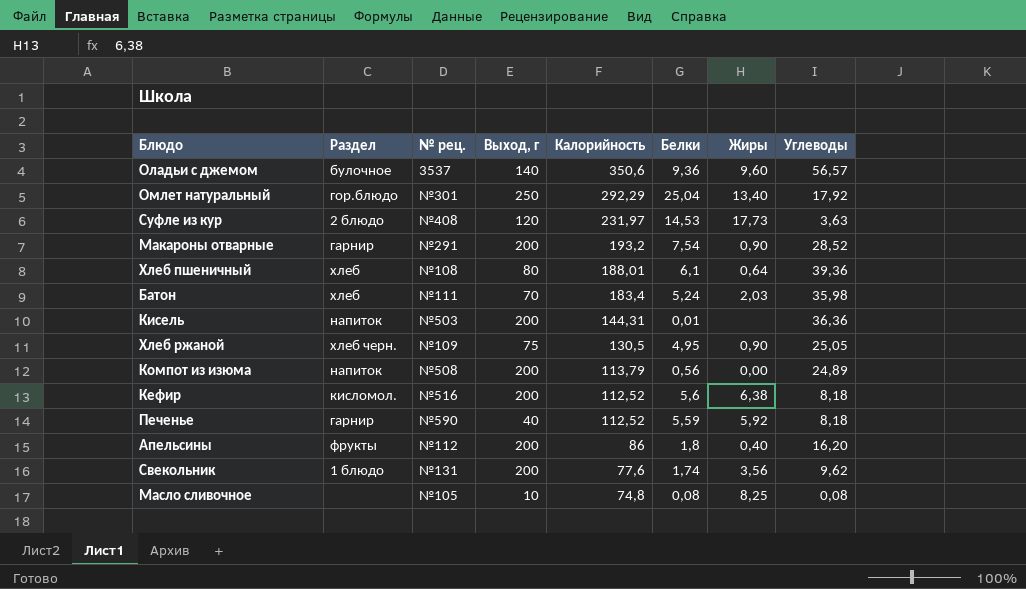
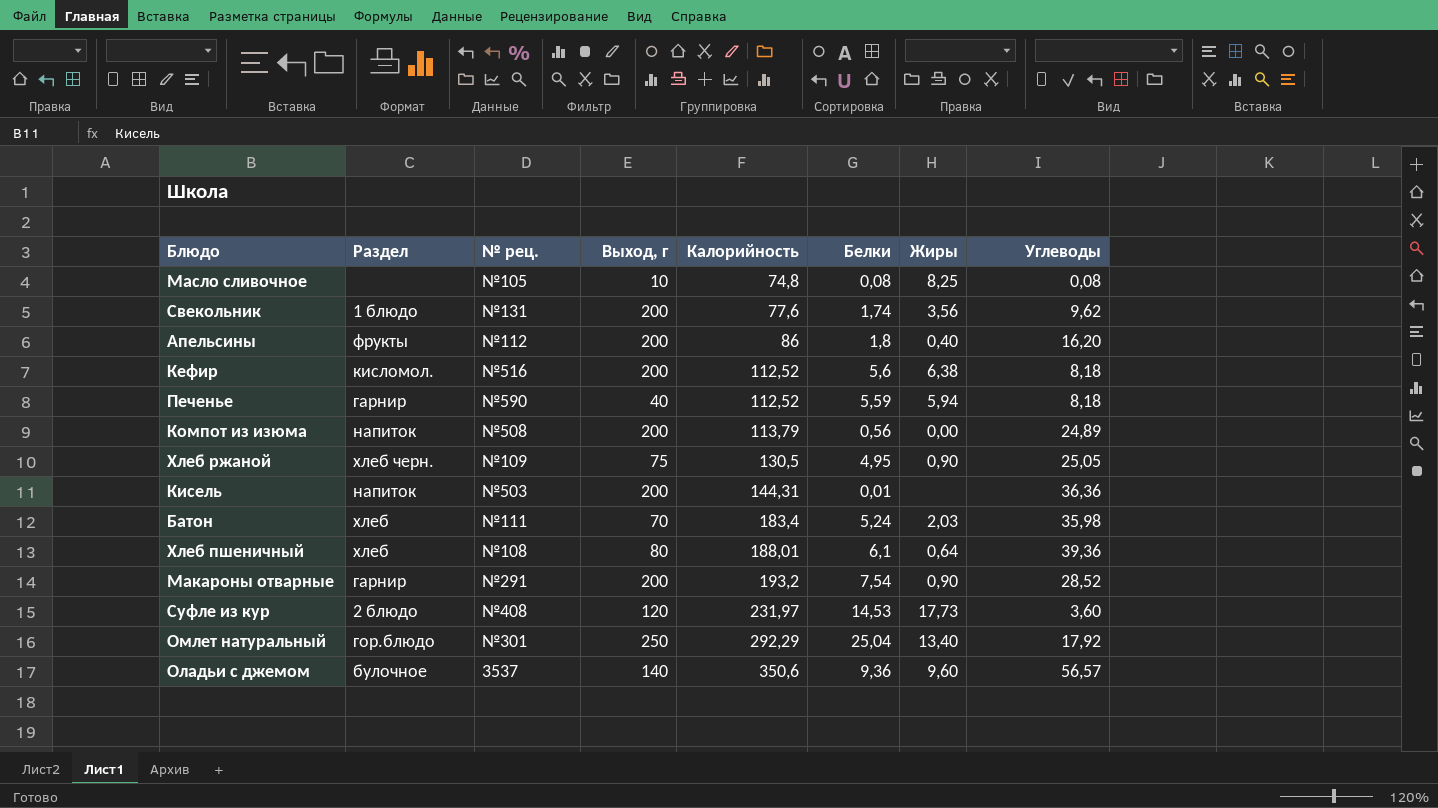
row order: Калорийность descending -> Калорийность ascending
Печенье | Жиры: 5,92 -> 5,94
Суфле из кур | Углеводы: 3,63 -> 3,60

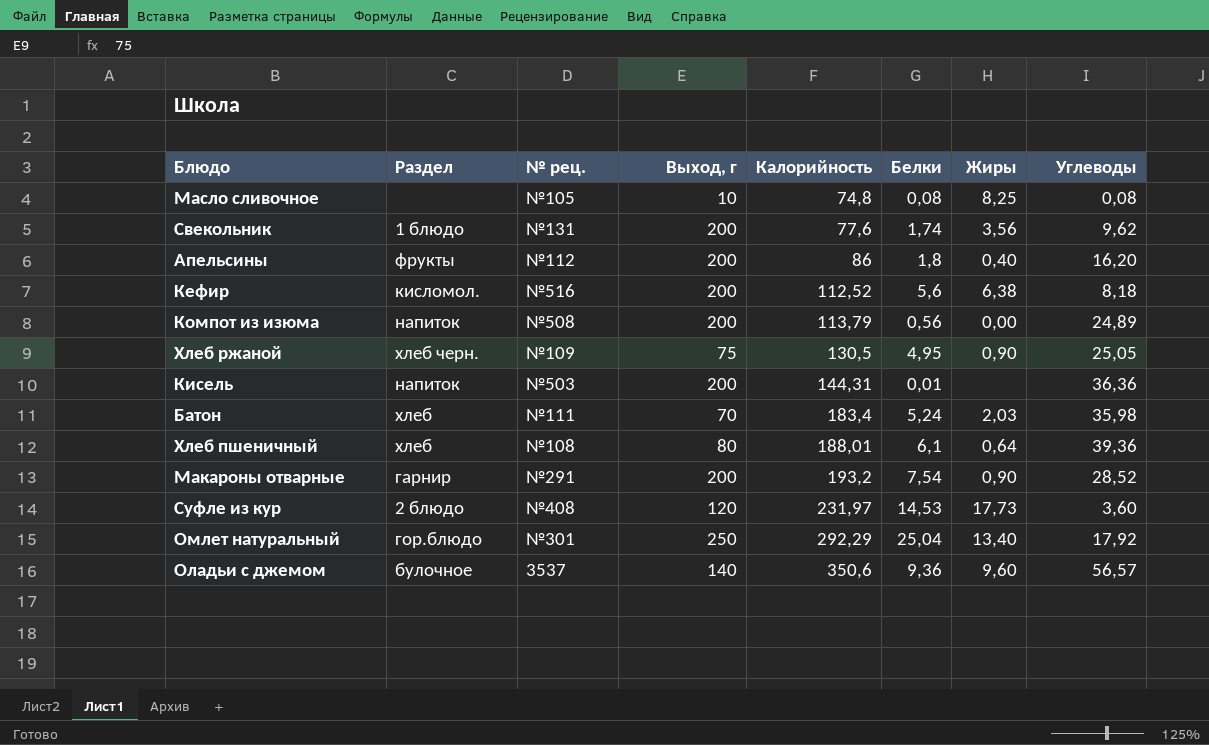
row Печенье: гарнир | №590 | 40 | 112,52 | 5,59 | 5,94 | 8,18 -> none

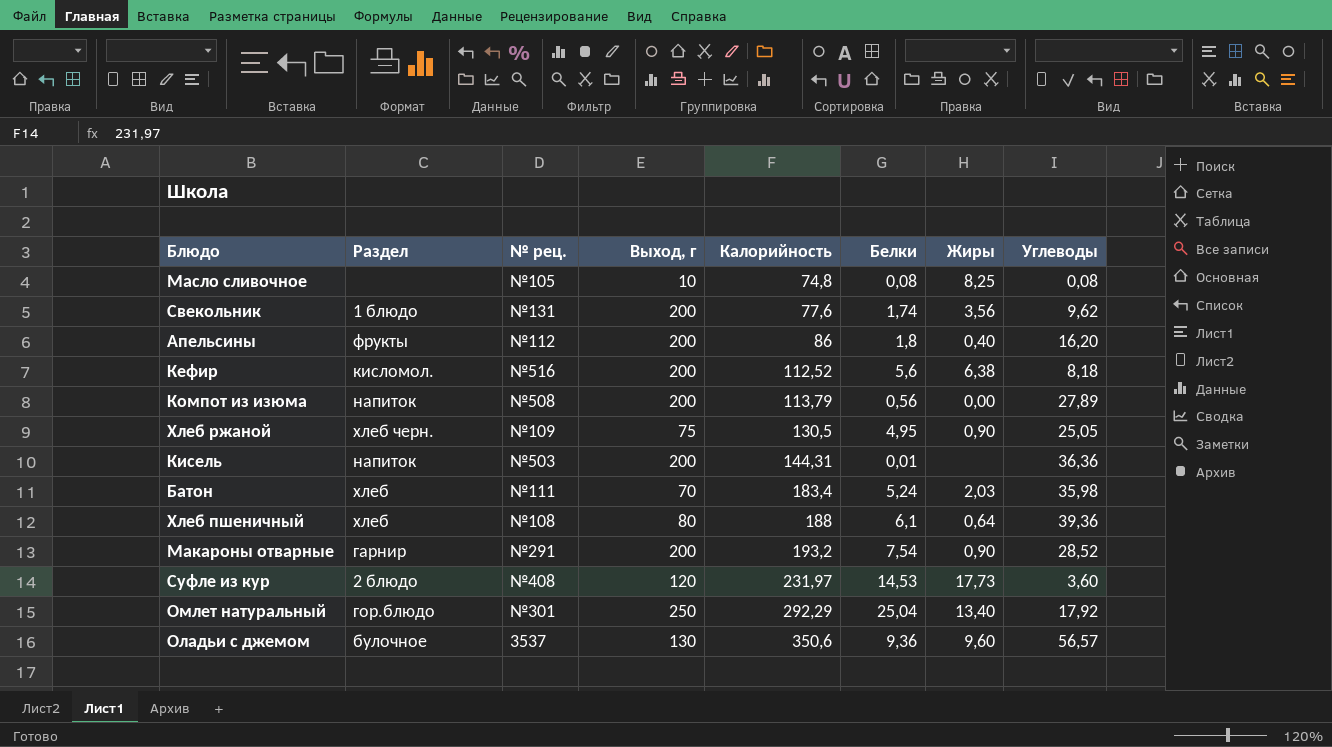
Компот из изюма | Углеводы: 24,89 -> 27,89
Хлеб пшеничный | Калорийность: 188,01 -> 188
Оладьи с джемом | Выход, г: 140 -> 130

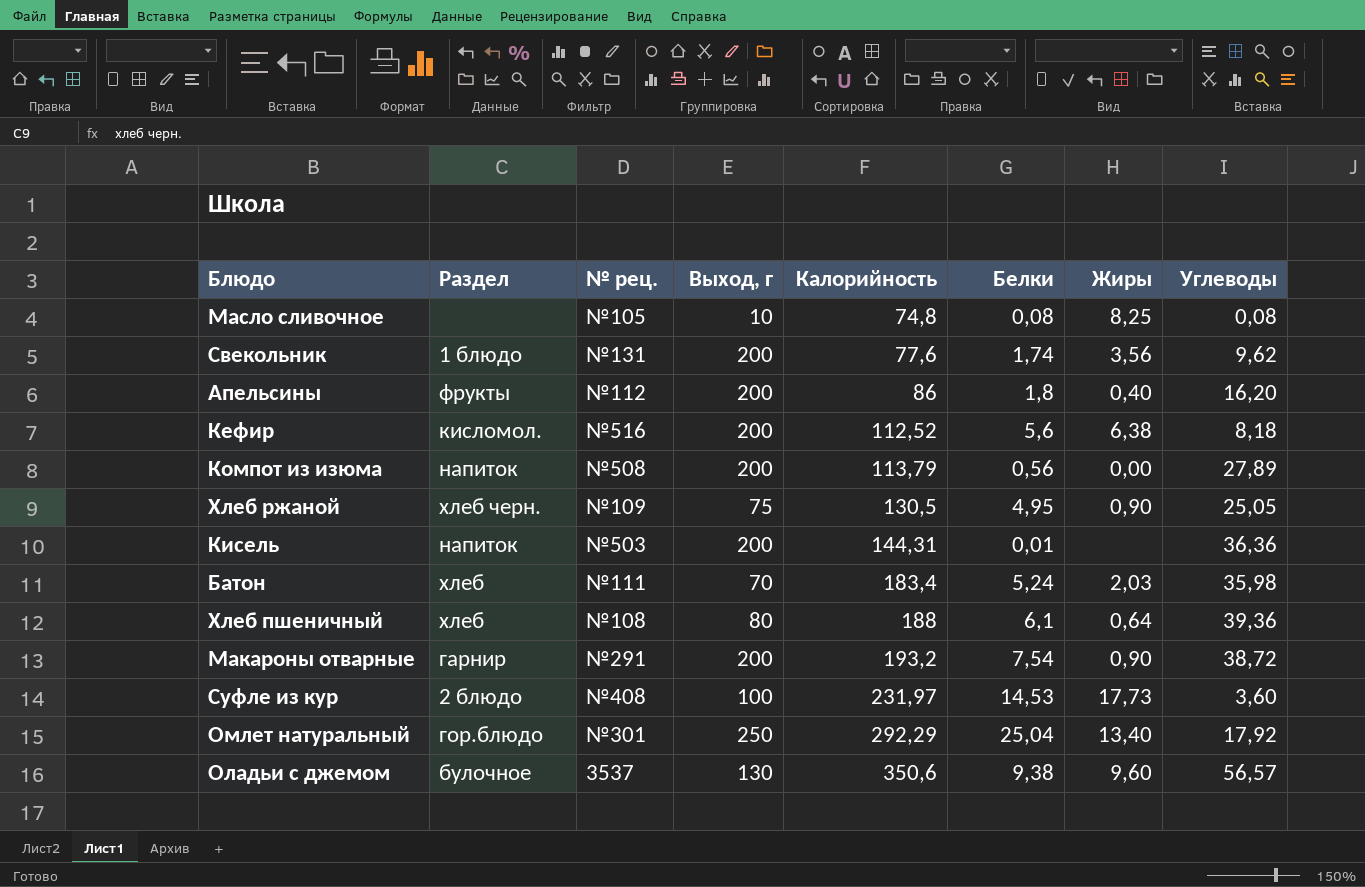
Макароны отварные | Углеводы: 28,52 -> 38,72
Суфле из кур | Выход, г: 120 -> 100
Оладьи с джемом | Белки: 9,36 -> 9,38

